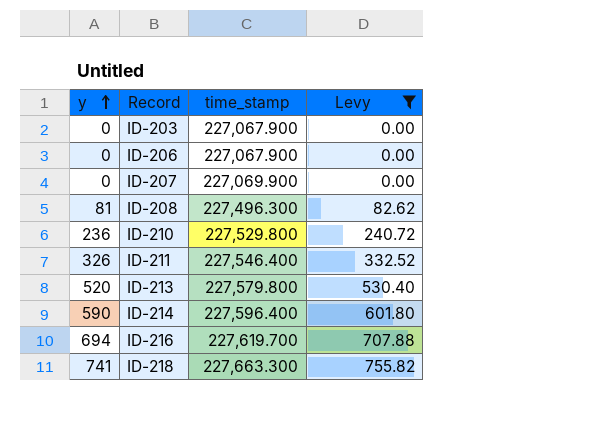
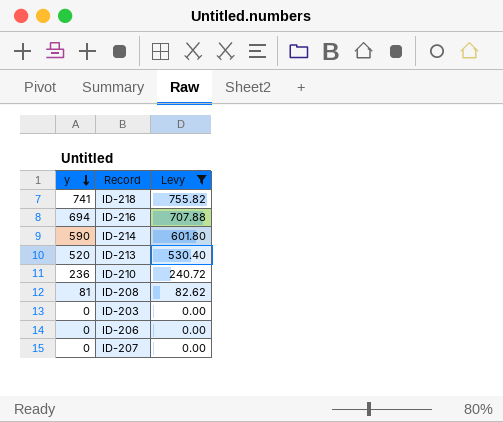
row order: y ascending -> y descending
column time_stamp | position: 3 -> none
row ID-211: 326 | 227,546.400 | 332.52 -> none

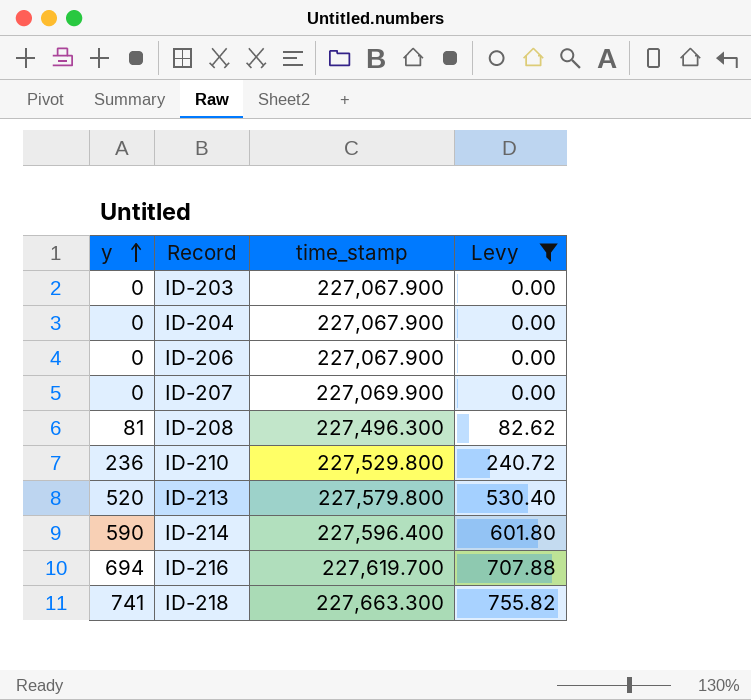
row order: y descending -> y ascending
column time_stamp | position: none -> 3
row ID-204: none -> 0 | 227,067.900 | 0.00

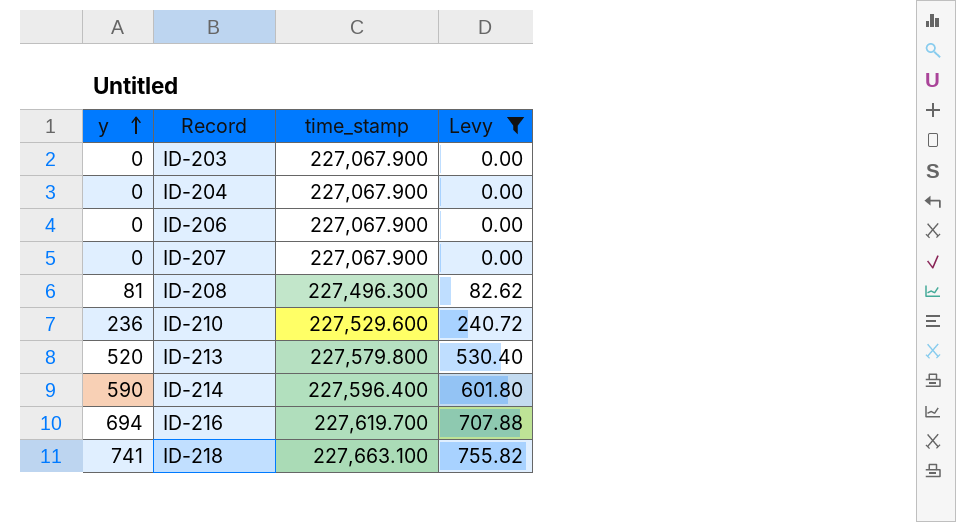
ID-207 | time_stamp: 227,069.900 -> 227,067.900
ID-210 | time_stamp: 227,529.800 -> 227,529.600
ID-218 | time_stamp: 227,663.300 -> 227,663.100

